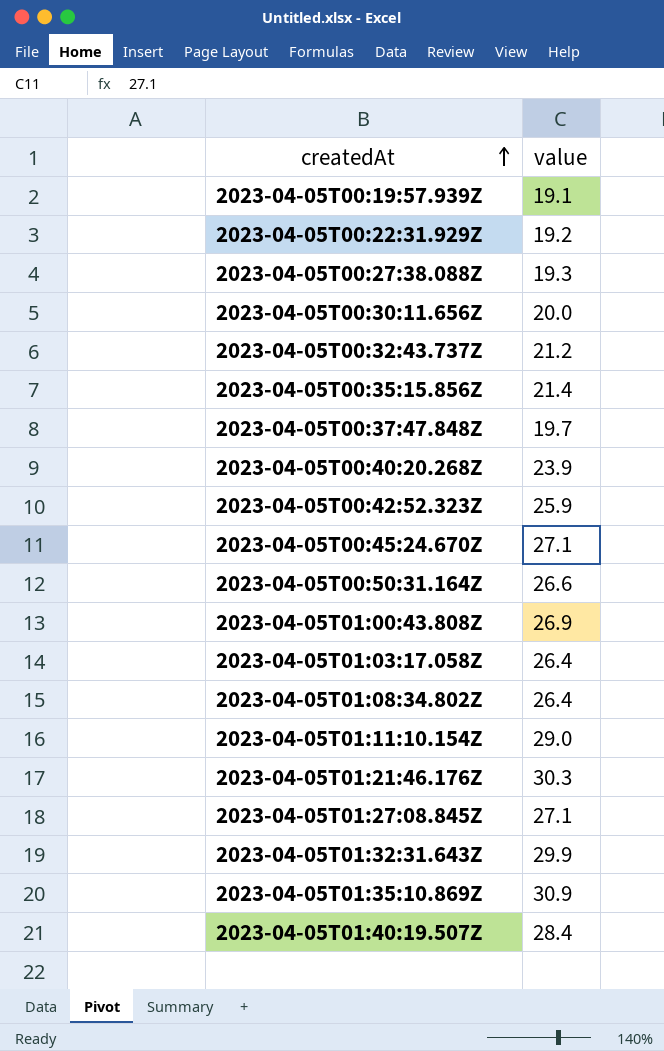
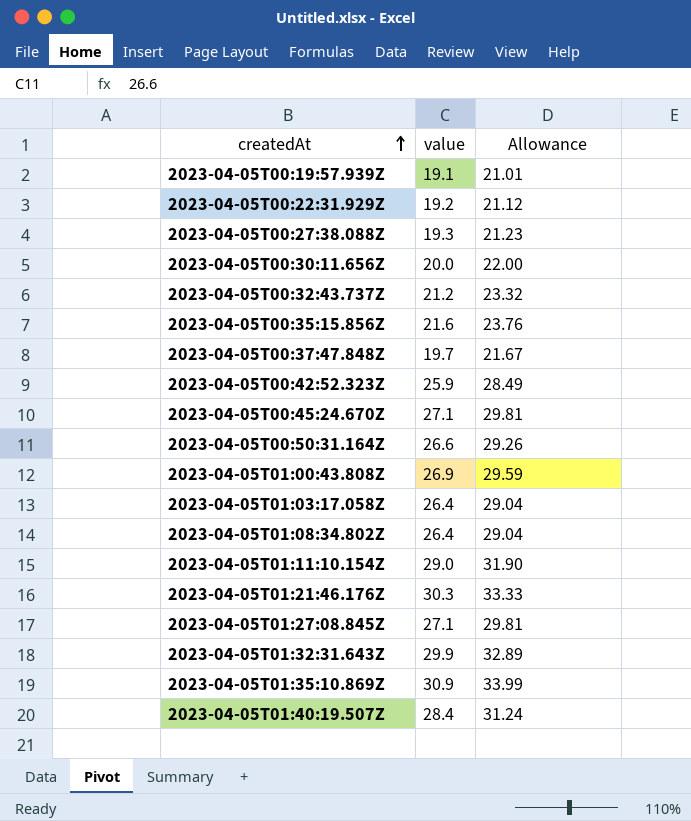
column Allowance | formula: none -> [value] * 1.1
row 2023-04-05T00:40:20.268Z: 23.9 -> none
2023-04-05T00:35:15.856Z | value: 21.4 -> 21.6

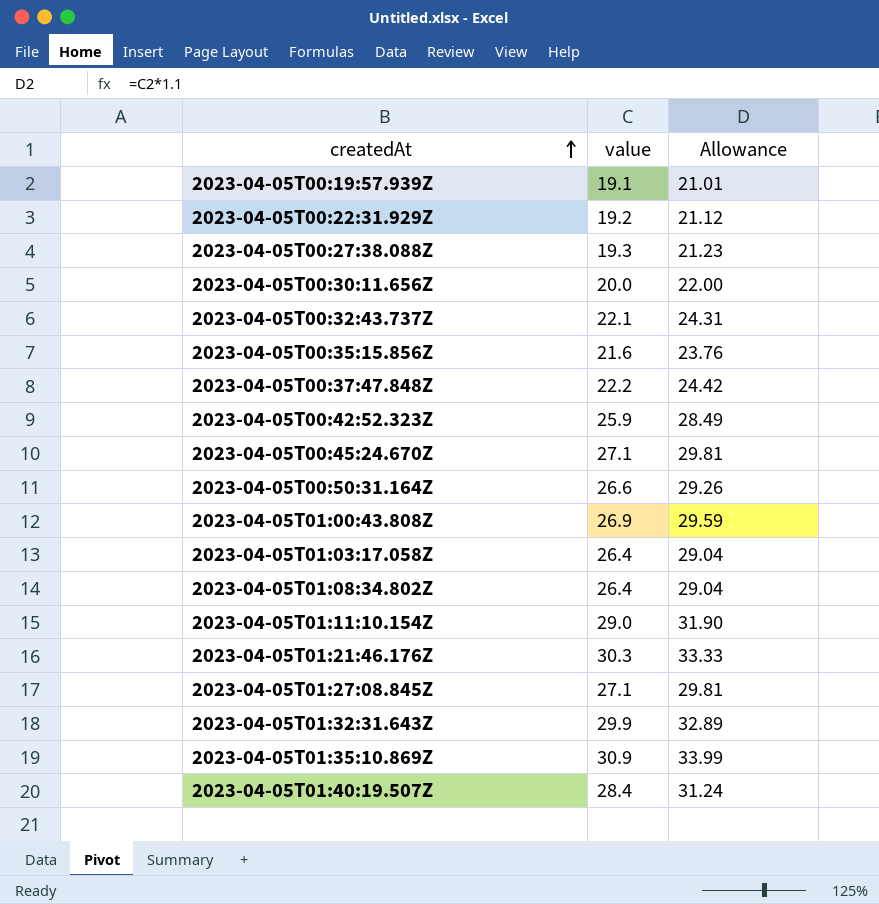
2023-04-05T00:32:43.737Z | value: 21.2 -> 22.1
2023-04-05T00:32:43.737Z | Allowance: 23.32 -> 24.31
2023-04-05T00:37:47.848Z | value: 19.7 -> 22.2
2023-04-05T00:37:47.848Z | Allowance: 21.67 -> 24.42

